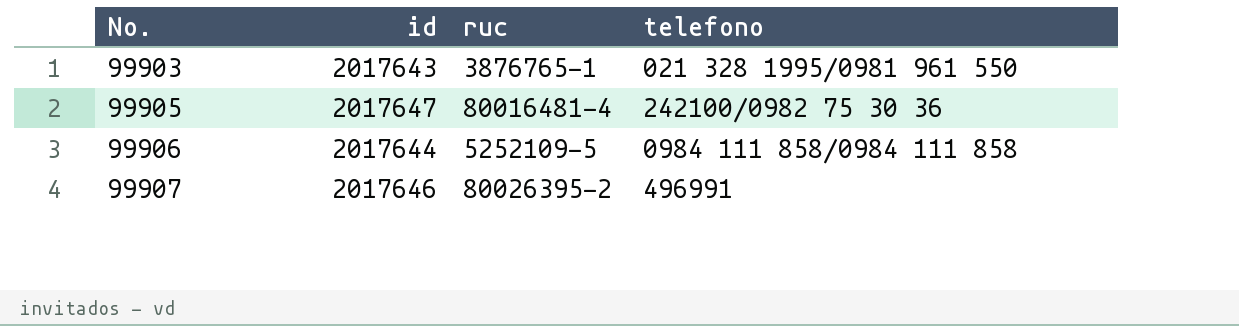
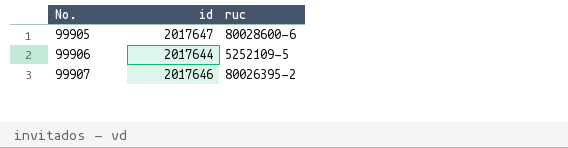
column telefono | position: 4 -> none
row 99903: 2017643 | 3876765-1 | 021 328 1995/0981 961 550 -> none
99905 | ruc: 80016481-4 -> 80028600-6

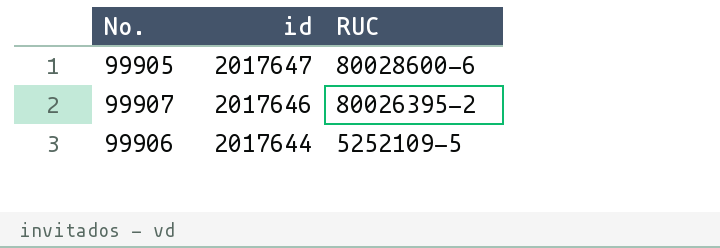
row order: No. ascending -> id descending
column name: ruc -> RUC

